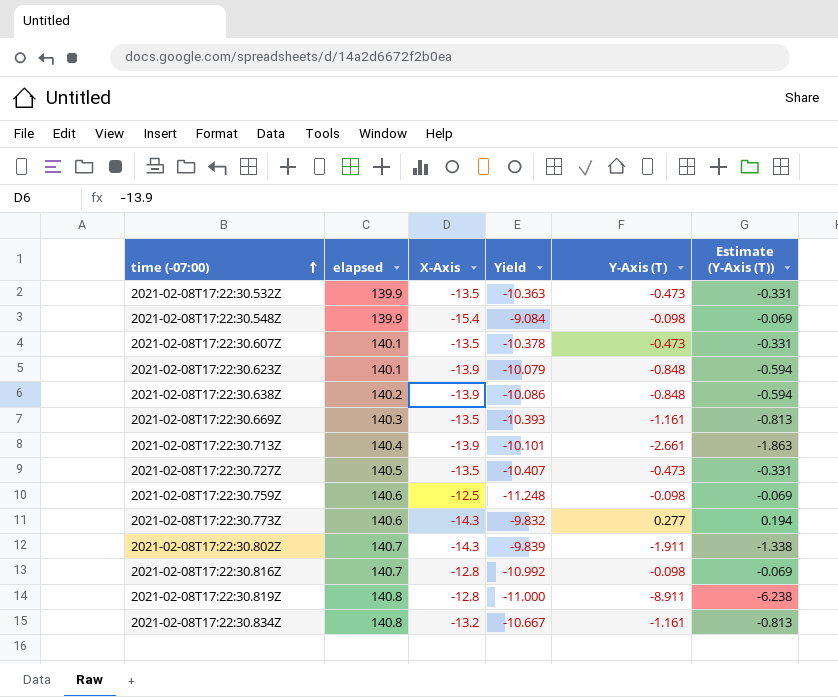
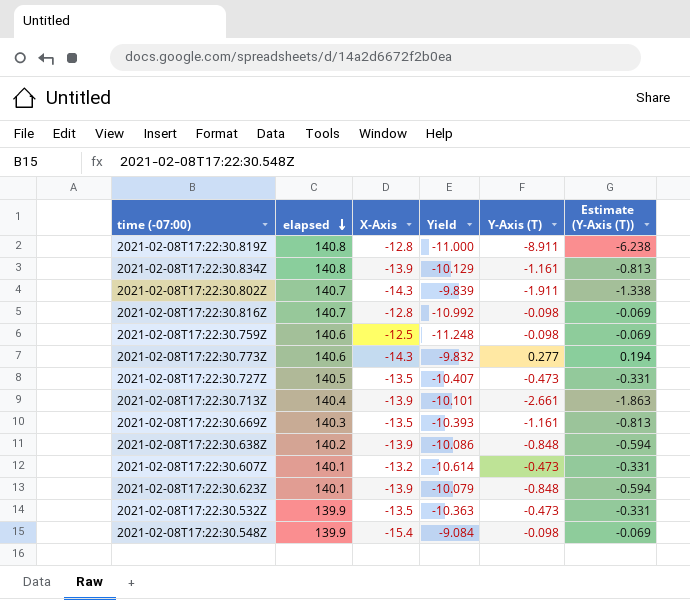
row order: time (-07:00) ascending -> elapsed descending
2021-02-08T17:22:30.834Z | X-Axis: -13.2 -> -13.9
2021-02-08T17:22:30.834Z | Yield: -10.667 -> -10.129
2021-02-08T17:22:30.607Z | X-Axis: -13.5 -> -13.2
2021-02-08T17:22:30.607Z | Yield: -10.378 -> -10.614

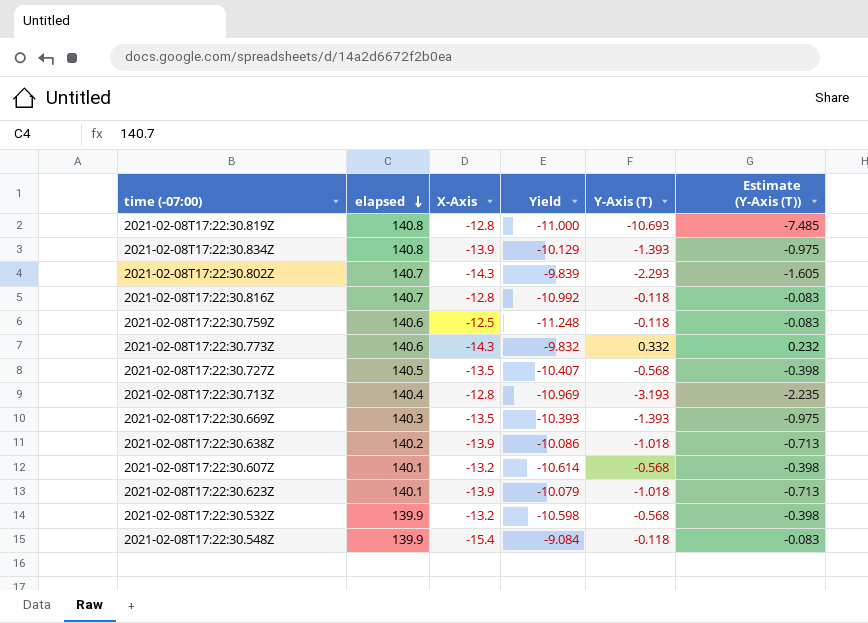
2021-02-08T17:22:30.819Z | Y-Axis (T): -8.911 -> -10.693
2021-02-08T17:22:30.819Z | Estimate (Y-Axis (T)): -6.238 -> -7.485
2021-02-08T17:22:30.834Z | Y-Axis (T): -1.161 -> -1.393
2021-02-08T17:22:30.834Z | Estimate (Y-Axis (T)): -0.813 -> -0.975
2021-02-08T17:22:30.802Z | Y-Axis (T): -1.911 -> -2.293
2021-02-08T17:22:30.802Z | Estimate (Y-Axis (T)): -1.338 -> -1.605
2021-02-08T17:22:30.816Z | Y-Axis (T): -0.098 -> -0.118
2021-02-08T17:22:30.816Z | Estimate (Y-Axis (T)): -0.069 -> -0.083
2021-02-08T17:22:30.759Z | Y-Axis (T): -0.098 -> -0.118
2021-02-08T17:22:30.759Z | Estimate (Y-Axis (T)): -0.069 -> -0.083
2021-02-08T17:22:30.773Z | Y-Axis (T): 0.277 -> 0.332
2021-02-08T17:22:30.773Z | Estimate (Y-Axis (T)): 0.194 -> 0.232
2021-02-08T17:22:30.727Z | Y-Axis (T): -0.473 -> -0.568
2021-02-08T17:22:30.727Z | Estimate (Y-Axis (T)): -0.331 -> -0.398
2021-02-08T17:22:30.713Z | X-Axis: -13.9 -> -12.8
2021-02-08T17:22:30.713Z | Yield: -10.101 -> -10.969
2021-02-08T17:22:30.713Z | Y-Axis (T): -2.661 -> -3.193
2021-02-08T17:22:30.713Z | Estimate (Y-Axis (T)): -1.863 -> -2.235
2021-02-08T17:22:30.669Z | Y-Axis (T): -1.161 -> -1.393
2021-02-08T17:22:30.669Z | Estimate (Y-Axis (T)): -0.813 -> -0.975
2021-02-08T17:22:30.638Z | Y-Axis (T): -0.848 -> -1.018
2021-02-08T17:22:30.638Z | Estimate (Y-Axis (T)): -0.594 -> -0.713
2021-02-08T17:22:30.607Z | Y-Axis (T): -0.473 -> -0.568
2021-02-08T17:22:30.607Z | Estimate (Y-Axis (T)): -0.331 -> -0.398
2021-02-08T17:22:30.623Z | Y-Axis (T): -0.848 -> -1.018
2021-02-08T17:22:30.623Z | Estimate (Y-Axis (T)): -0.594 -> -0.713
2021-02-08T17:22:30.532Z | X-Axis: -13.5 -> -13.2
2021-02-08T17:22:30.532Z | Yield: -10.363 -> -10.598
2021-02-08T17:22:30.532Z | Y-Axis (T): -0.473 -> -0.568
2021-02-08T17:22:30.532Z | Estimate (Y-Axis (T)): -0.331 -> -0.398
2021-02-08T17:22:30.548Z | Y-Axis (T): -0.098 -> -0.118
2021-02-08T17:22:30.548Z | Estimate (Y-Axis (T)): -0.069 -> -0.083

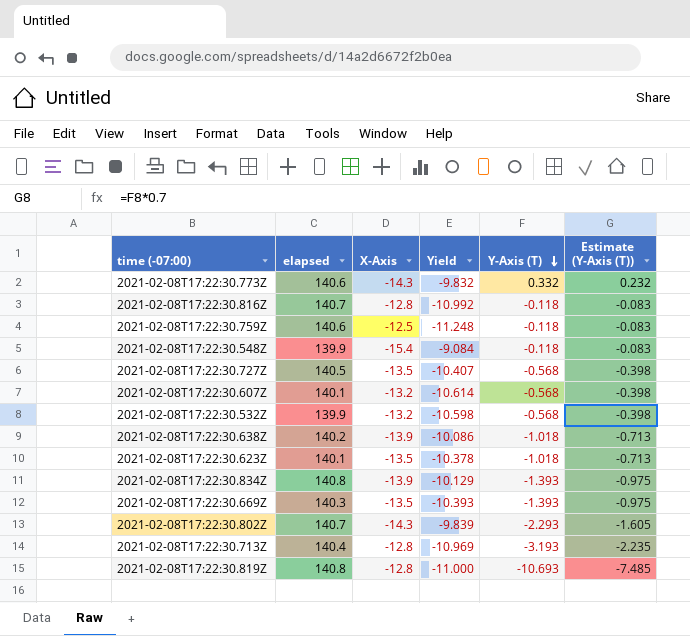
row order: elapsed descending -> Y-Axis (T) descending
2021-02-08T17:22:30.623Z | X-Axis: -13.9 -> -13.5
2021-02-08T17:22:30.623Z | Yield: -10.079 -> -10.378

